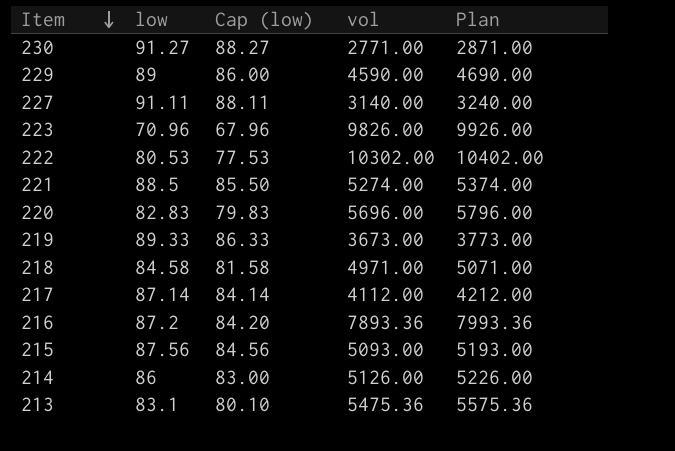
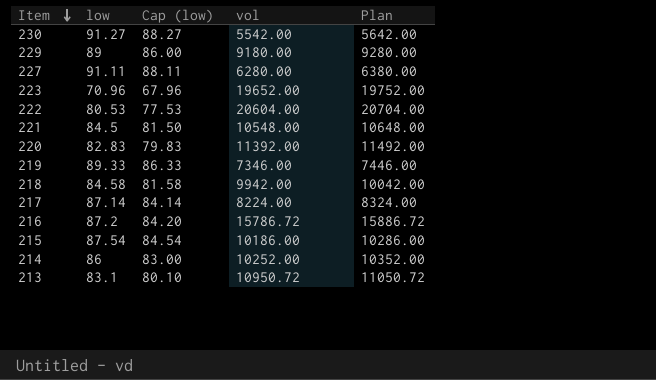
230 | vol: 2771.00 -> 5542.00
230 | Plan: 2871.00 -> 5642.00
229 | vol: 4590.00 -> 9180.00
229 | Plan: 4690.00 -> 9280.00
227 | vol: 3140.00 -> 6280.00
227 | Plan: 3240.00 -> 6380.00
223 | vol: 9826.00 -> 19652.00
223 | Plan: 9926.00 -> 19752.00
222 | vol: 10302.00 -> 20604.00
222 | Plan: 10402.00 -> 20704.00
221 | low: 88.5 -> 84.5
221 | Cap (low): 85.50 -> 81.50
221 | vol: 5274.00 -> 10548.00
221 | Plan: 5374.00 -> 10648.00
220 | vol: 5696.00 -> 11392.00
220 | Plan: 5796.00 -> 11492.00
219 | vol: 3673.00 -> 7346.00
219 | Plan: 3773.00 -> 7446.00
218 | vol: 4971.00 -> 9942.00
218 | Plan: 5071.00 -> 10042.00
217 | vol: 4112.00 -> 8224.00
217 | Plan: 4212.00 -> 8324.00
216 | vol: 7893.36 -> 15786.72
216 | Plan: 7993.36 -> 15886.72
215 | low: 87.56 -> 87.54
215 | Cap (low): 84.56 -> 84.54
215 | vol: 5093.00 -> 10186.00
215 | Plan: 5193.00 -> 10286.00
214 | vol: 5126.00 -> 10252.00
214 | Plan: 5226.00 -> 10352.00
213 | vol: 5475.36 -> 10950.72
213 | Plan: 5575.36 -> 11050.72

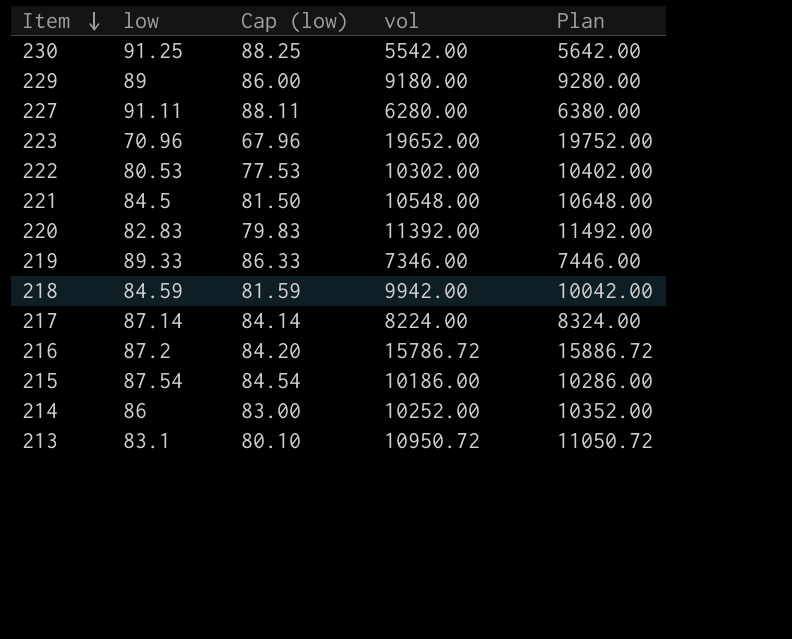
230 | low: 91.27 -> 91.25
230 | Cap (low): 88.27 -> 88.25
222 | vol: 20604.00 -> 10302.00
222 | Plan: 20704.00 -> 10402.00
218 | low: 84.58 -> 84.59
218 | Cap (low): 81.58 -> 81.59

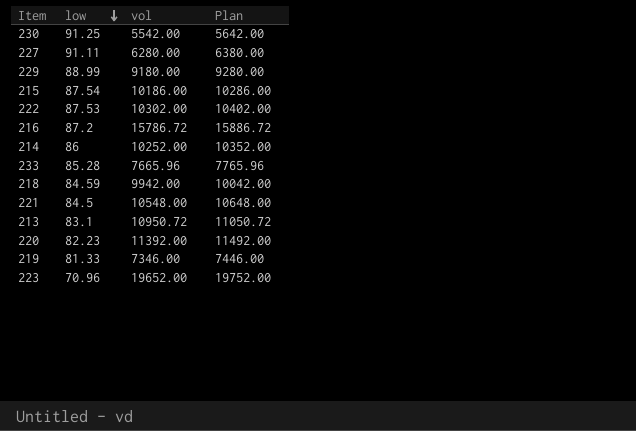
row order: Item descending -> low descending
column Cap (low) | formula: [low] - 3 -> none
row 217: 87.14 | 84.14 | 8224.00 | 8324.00 -> none
229 | low: 89 -> 88.99
222 | low: 80.53 -> 87.53
row 233: none -> 85.28 | 7665.96 | 7765.96
220 | low: 82.83 -> 82.23
219 | low: 89.33 -> 81.33

